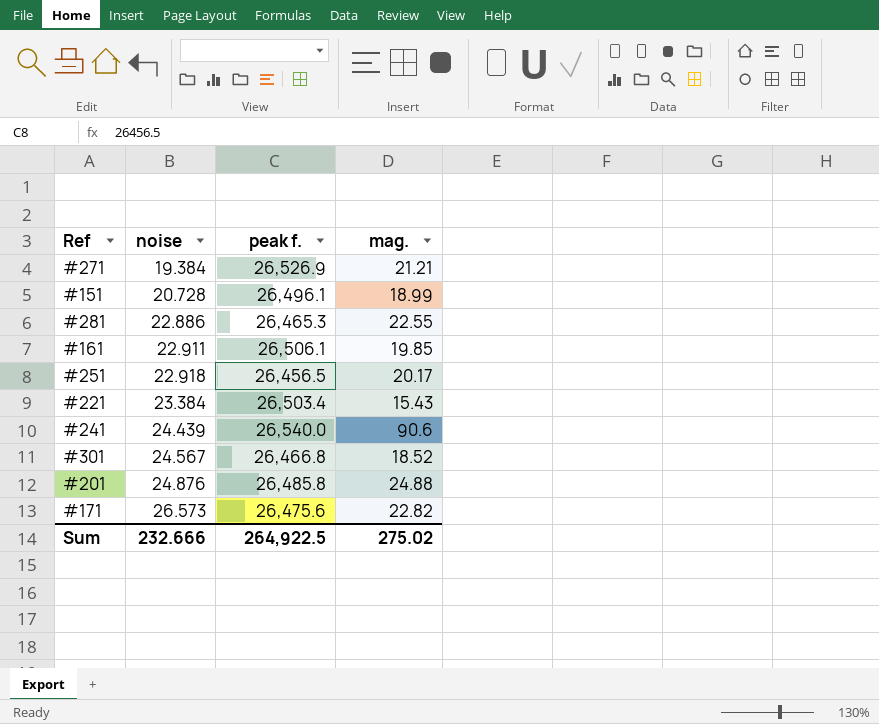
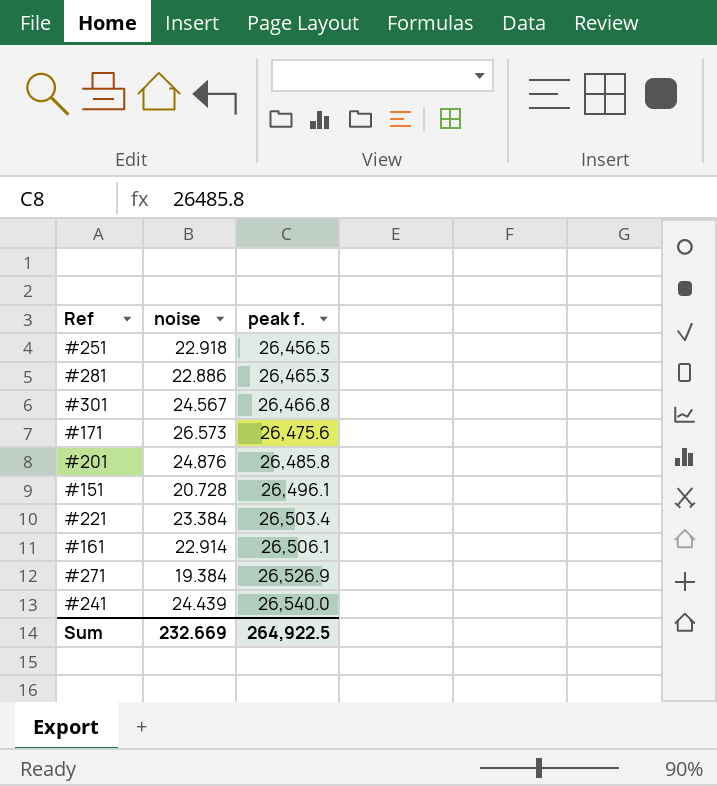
row order: noise ascending -> peak f. ascending
column mag. | position: 4 -> none
#161 | noise: 22.911 -> 22.914
Sum | noise: 232.666 -> 232.669

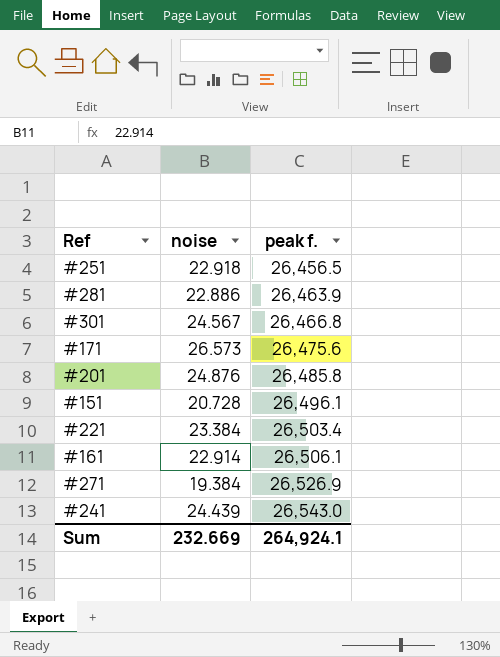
#281 | peak f.: 26,465.3 -> 26,463.9
#241 | peak f.: 26,540.0 -> 26,543.0
Sum | peak f.: 264,922.5 -> 264,924.1

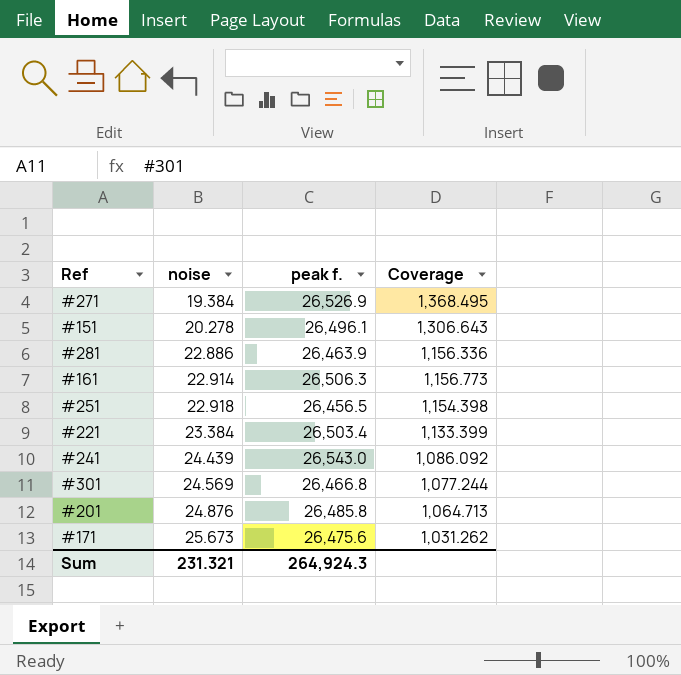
row order: peak f. ascending -> noise ascending
column Coverage | formula: none -> [peak f.] / [noise]
#151 | noise: 20.728 -> 20.278
#161 | peak f.: 26,506.1 -> 26,506.3
#301 | noise: 24.567 -> 24.569
#171 | noise: 26.573 -> 25.673
Sum | noise: 232.669 -> 231.321
Sum | peak f.: 264,924.1 -> 264,924.3

